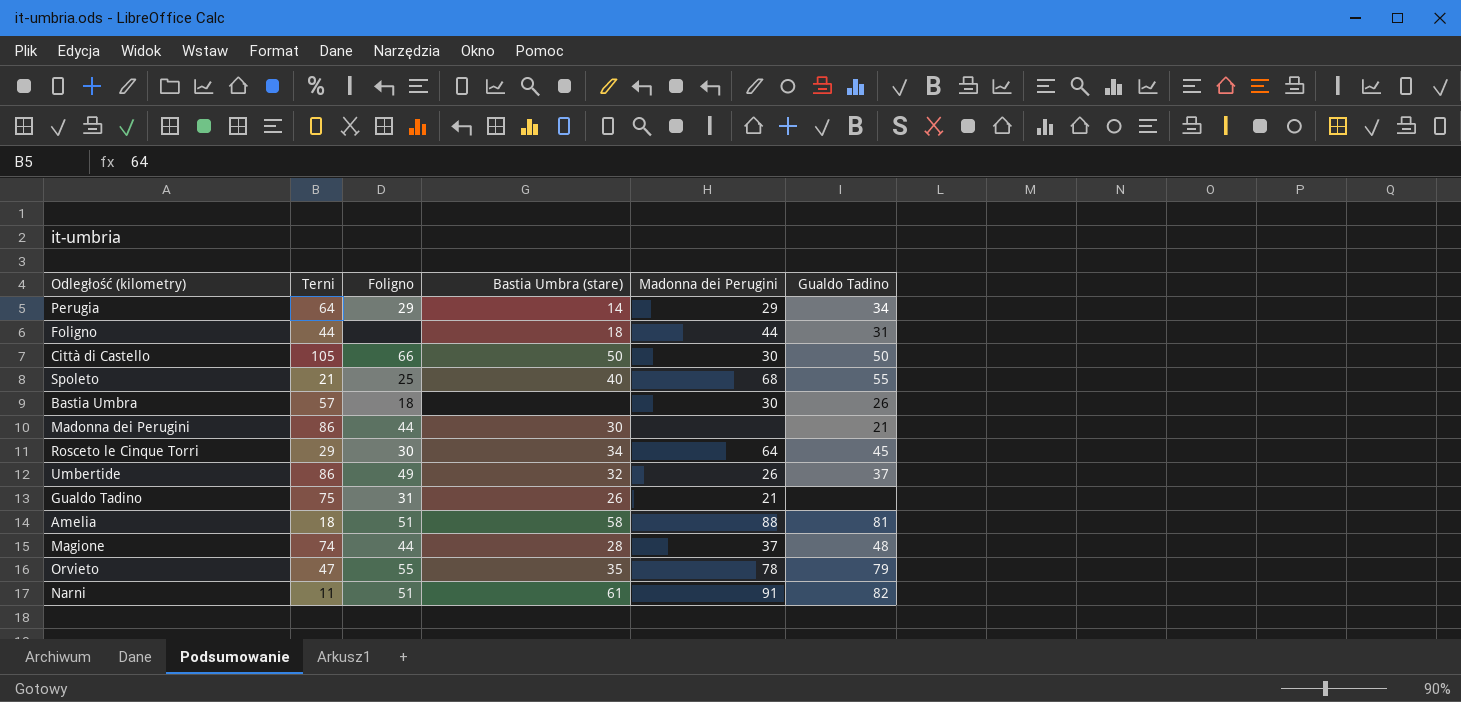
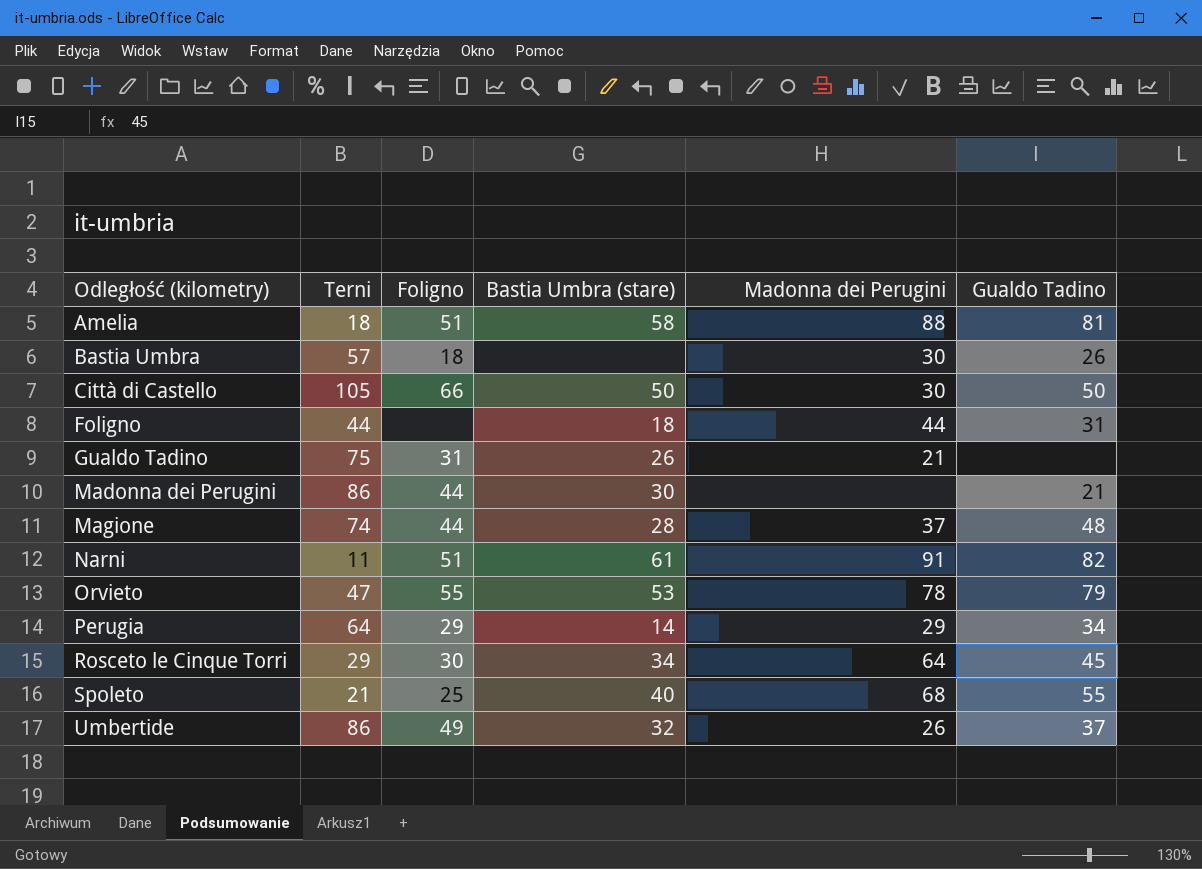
row order: none -> Odległość (kilometry) ascending
Orvieto | Bastia Umbra (stare): 35 -> 53

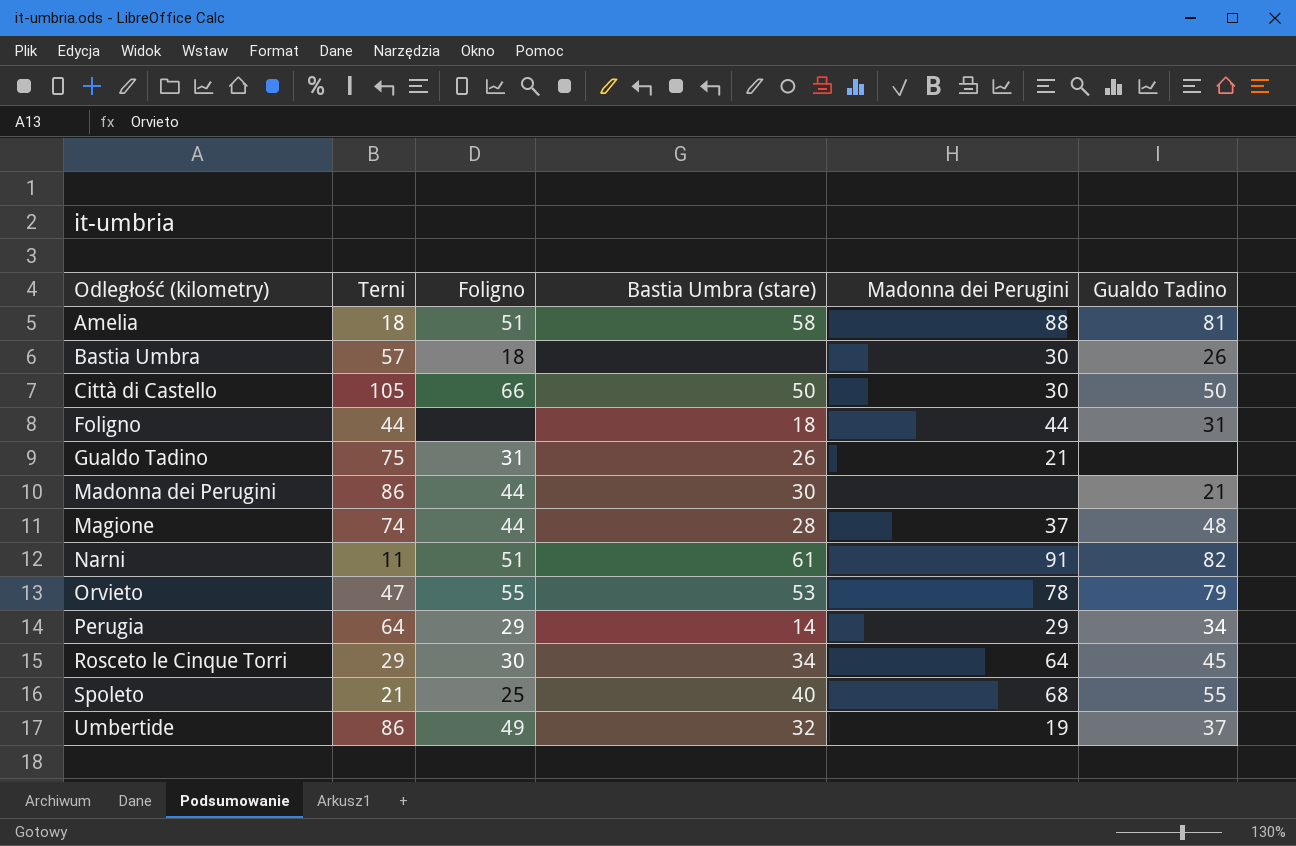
Umbertide | Madonna dei Perugini: 26 -> 19

